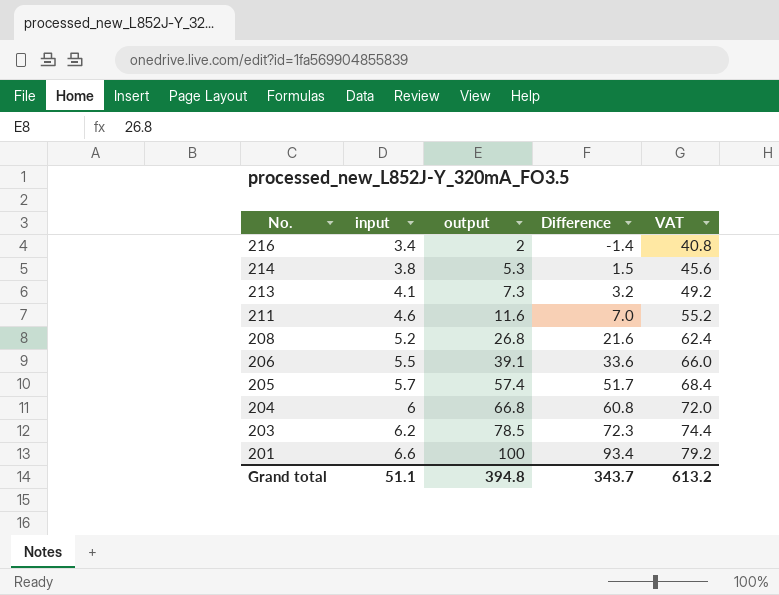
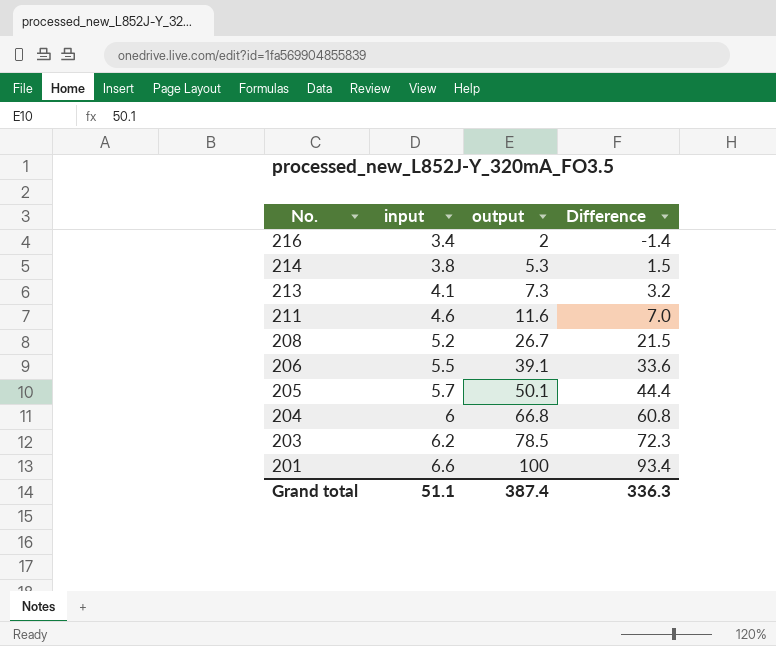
column VAT | formula: [input] * 12 -> none
208 | output: 26.8 -> 26.7
208 | Difference: 21.6 -> 21.5
205 | output: 57.4 -> 50.1
205 | Difference: 51.7 -> 44.4
Grand total | output: 394.8 -> 387.4
Grand total | Difference: 343.7 -> 336.3

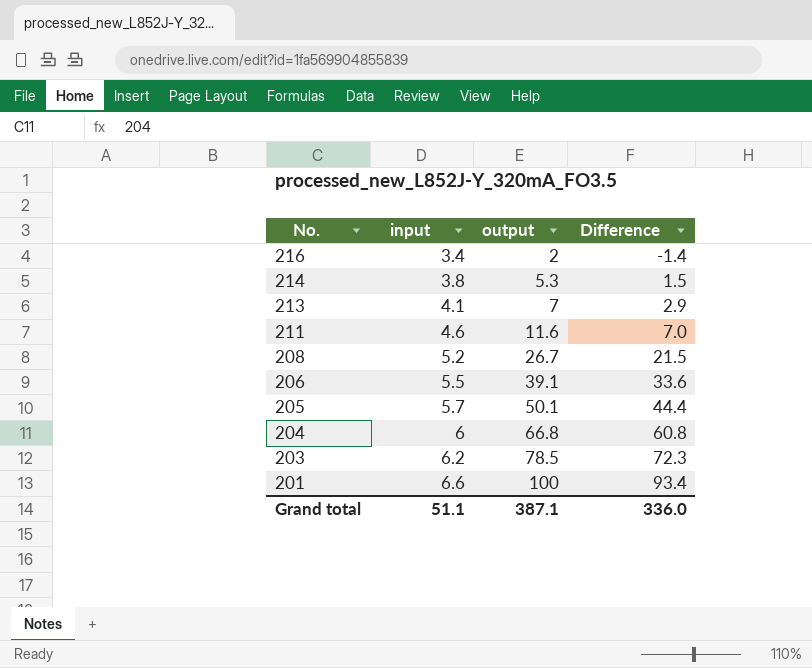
213 | output: 7.3 -> 7
213 | Difference: 3.2 -> 2.9
Grand total | output: 387.4 -> 387.1
Grand total | Difference: 336.3 -> 336.0

